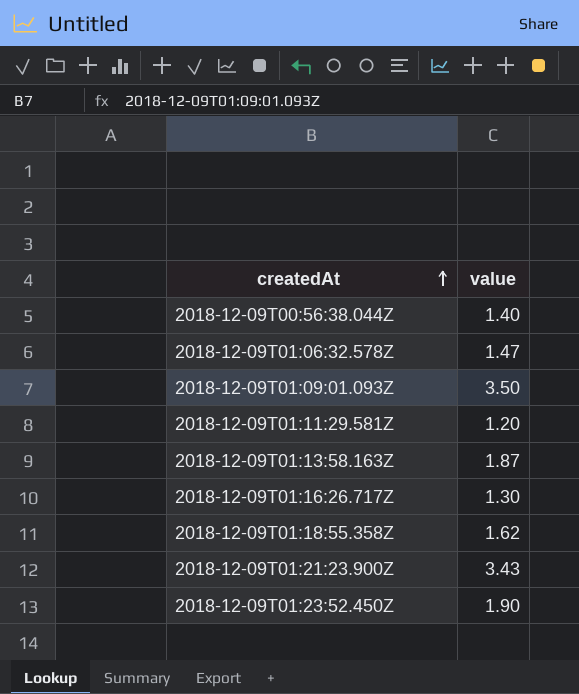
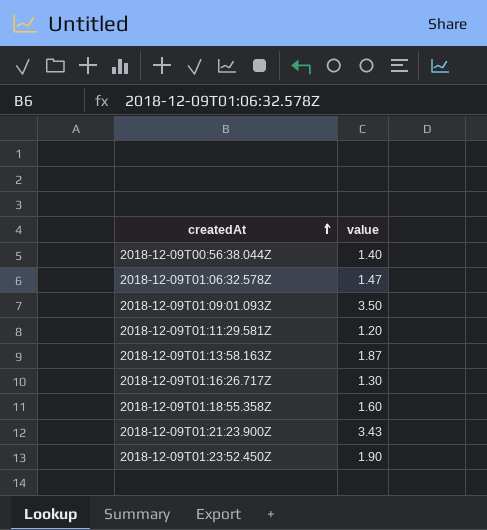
2018-12-09T01:18:55.358Z | value: 1.62 -> 1.60

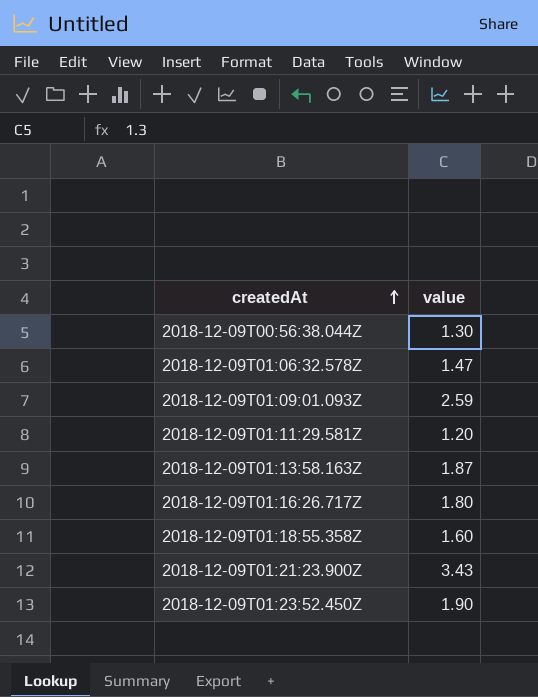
2018-12-09T00:56:38.044Z | value: 1.40 -> 1.30
2018-12-09T01:09:01.093Z | value: 3.50 -> 2.59
2018-12-09T01:16:26.717Z | value: 1.30 -> 1.80

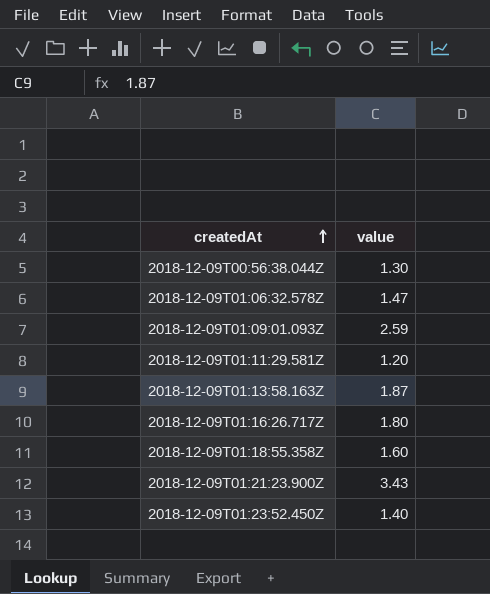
2018-12-09T01:23:52.450Z | value: 1.90 -> 1.40

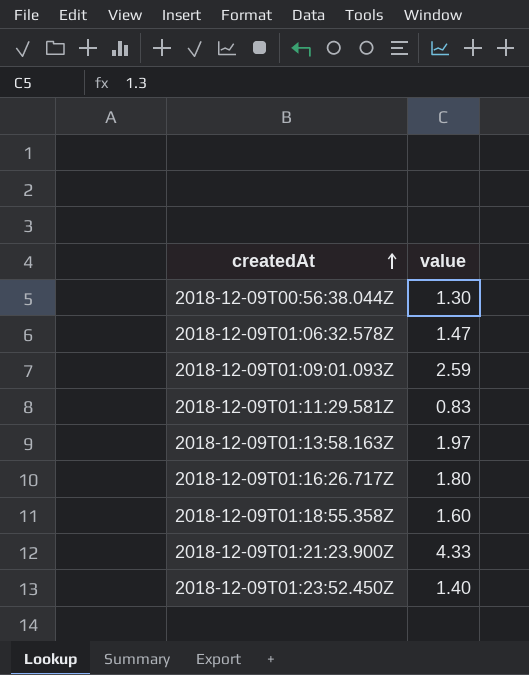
2018-12-09T01:11:29.581Z | value: 1.20 -> 0.83
2018-12-09T01:13:58.163Z | value: 1.87 -> 1.97
2018-12-09T01:21:23.900Z | value: 3.43 -> 4.33

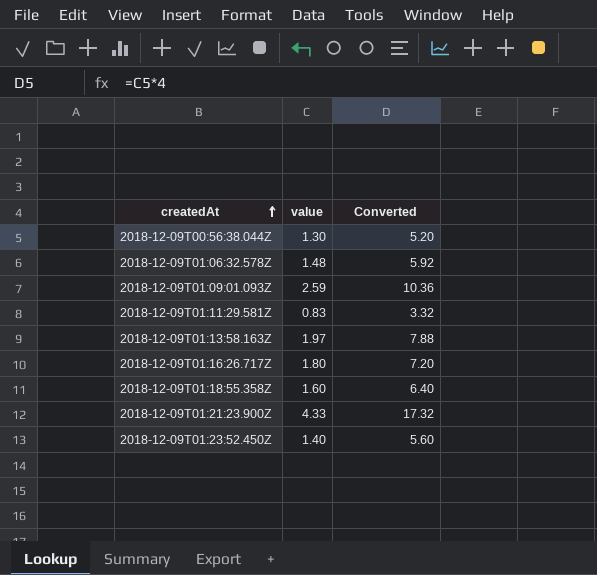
column Converted | formula: none -> [value] * 4
2018-12-09T01:06:32.578Z | value: 1.47 -> 1.48

